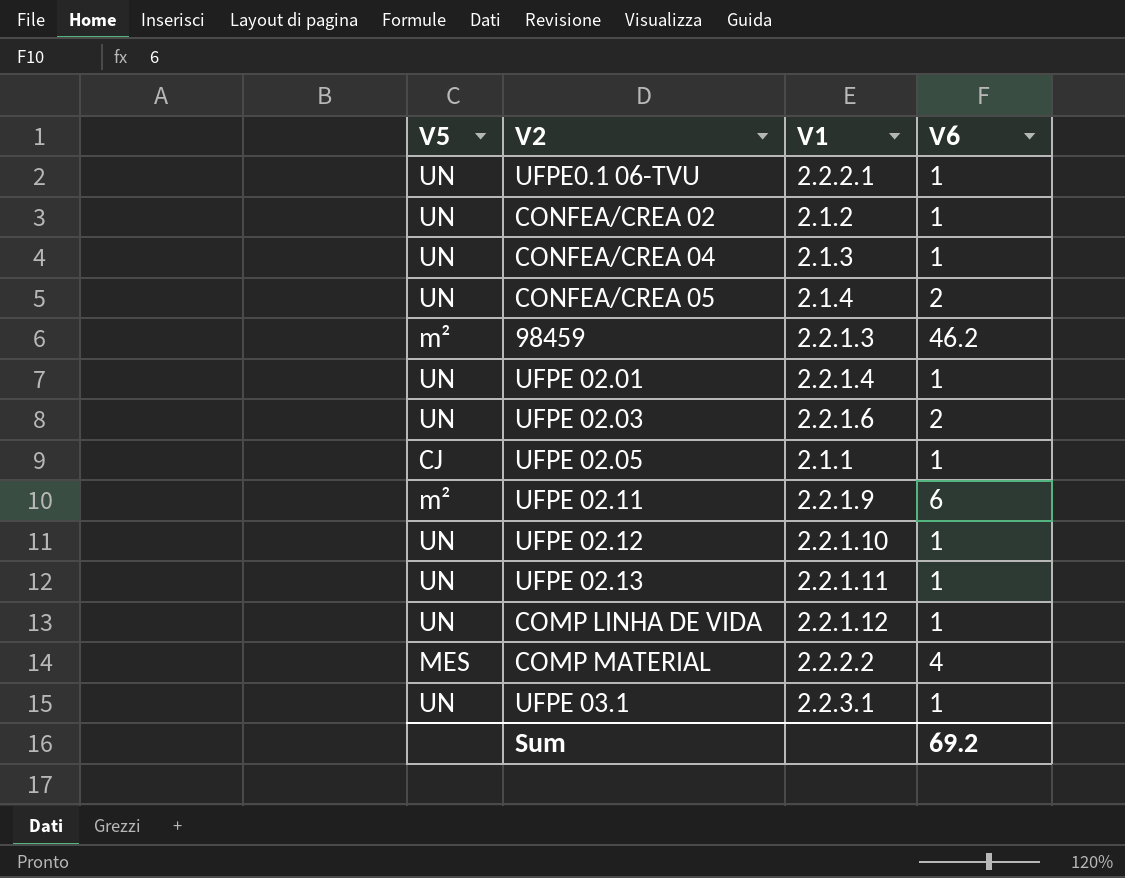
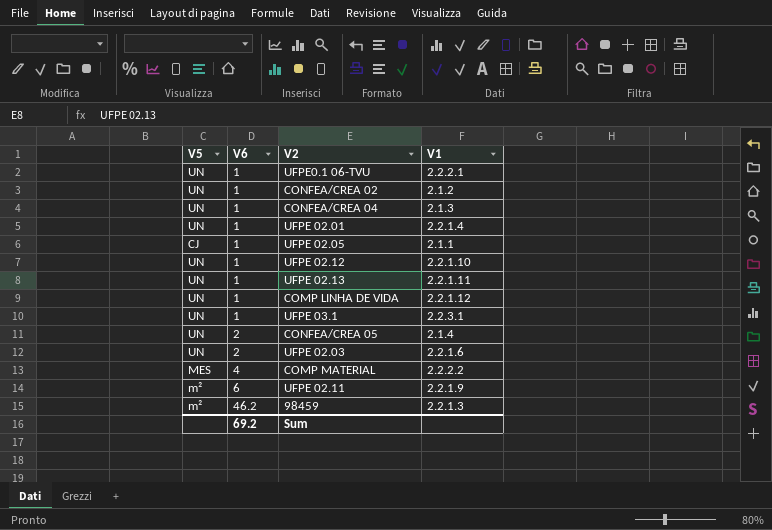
row order: none -> V6 ascending
column V6 | position: 4 -> 2

